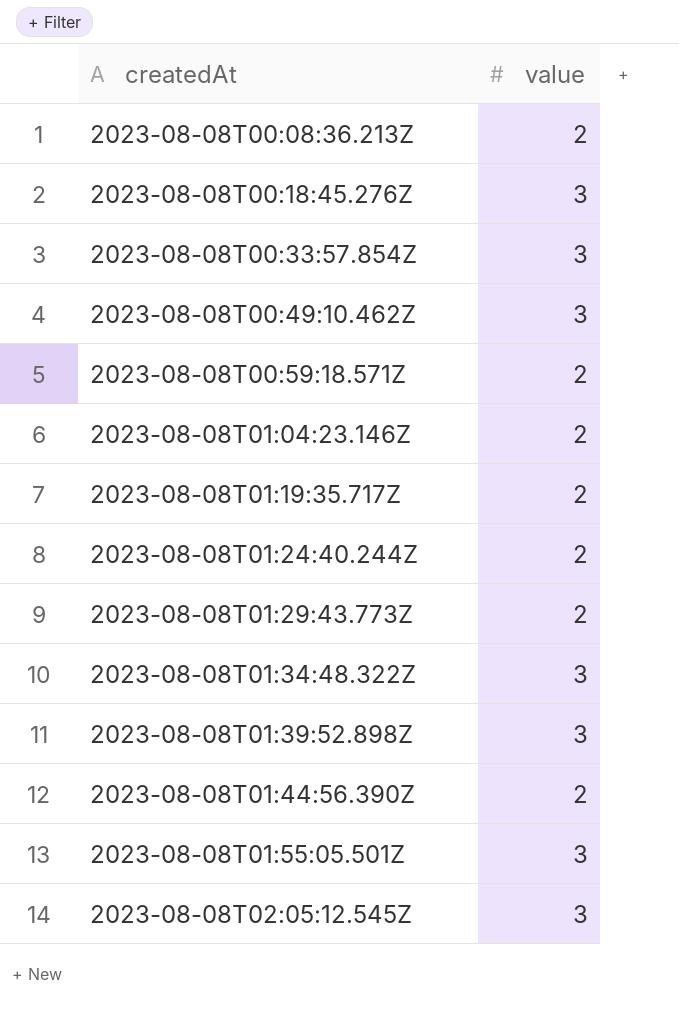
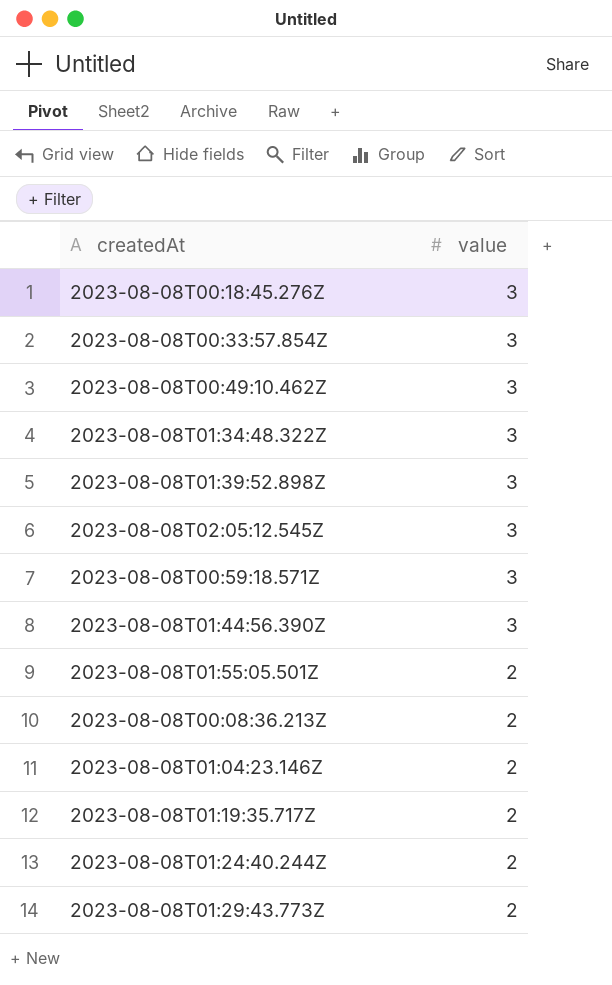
row order: createdAt ascending -> value descending
2023-08-08T00:59:18.571Z | value: 2 -> 3
2023-08-08T01:44:56.390Z | value: 2 -> 3
2023-08-08T01:55:05.501Z | value: 3 -> 2

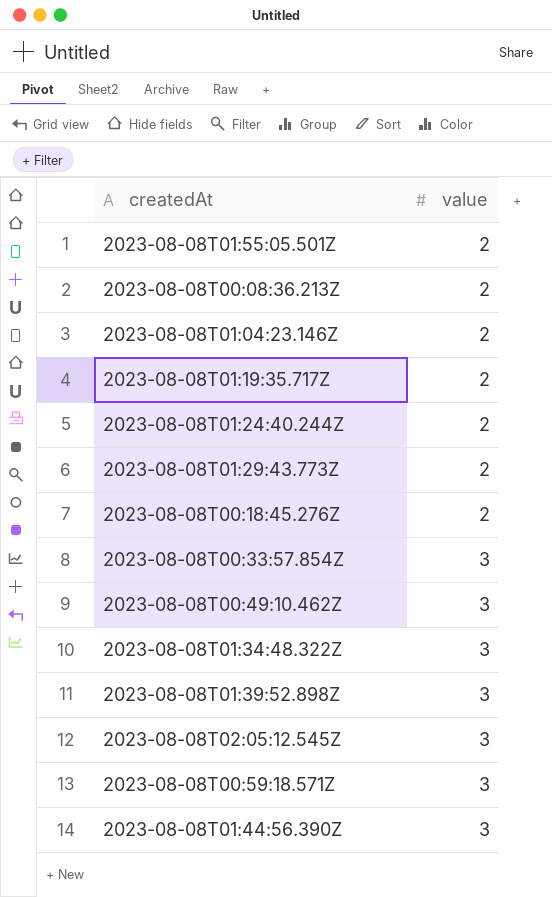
row order: value descending -> value ascending
2023-08-08T00:18:45.276Z | value: 3 -> 2

